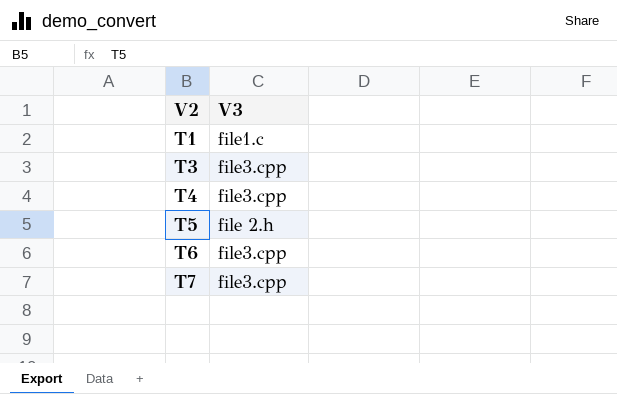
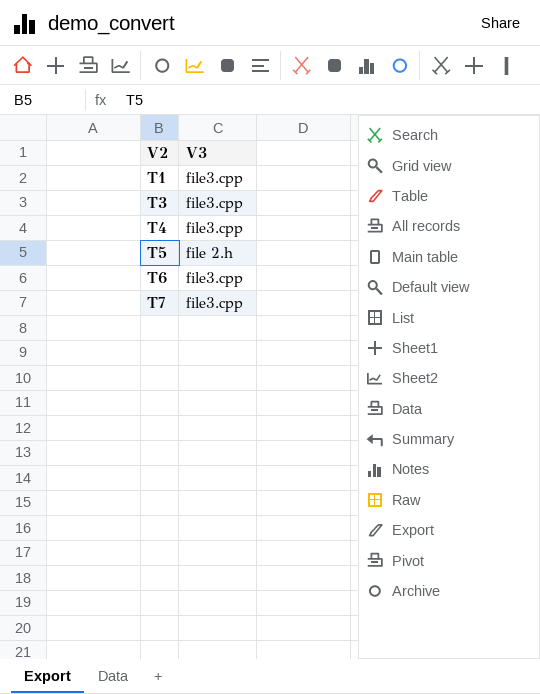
T1 | V3: file1.c -> file3.cpp

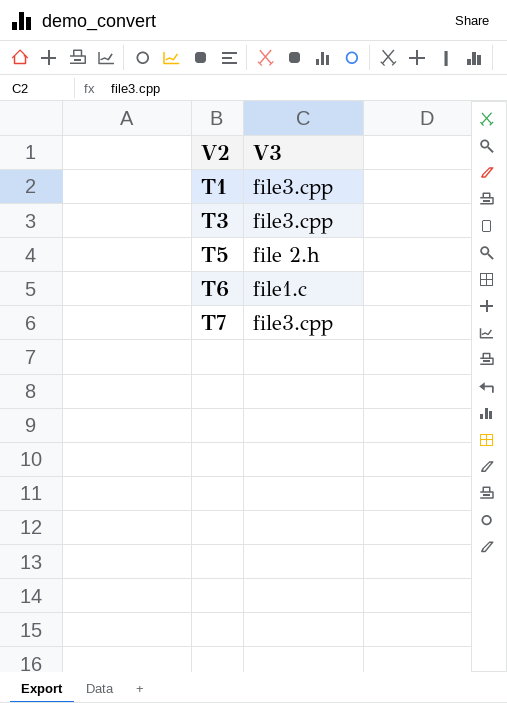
row T4: file3.cpp -> none
T6 | V3: file3.cpp -> file1.c

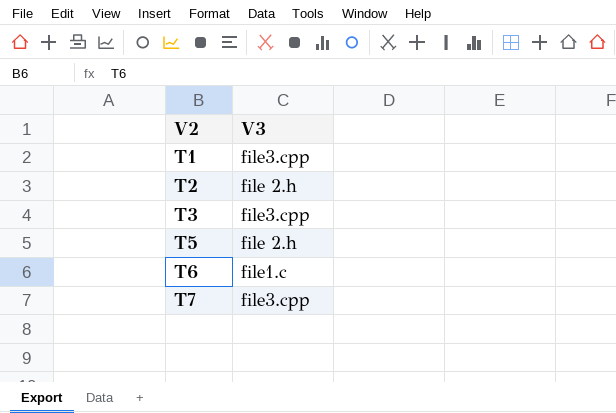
row T2: none -> file 2.h

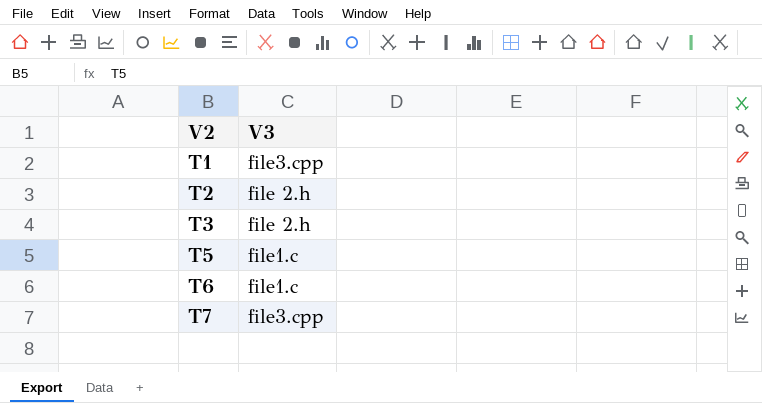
T3 | V3: file3.cpp -> file 2.h
T5 | V3: file 2.h -> file1.c

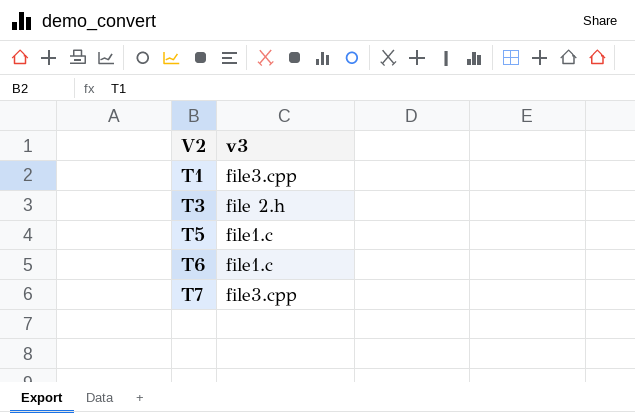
column name: V3 -> v3
row T2: file 2.h -> none

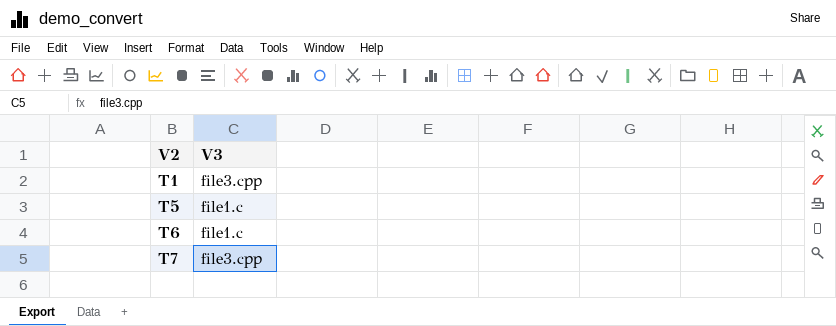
column name: v3 -> V3
row T3: file 2.h -> none

